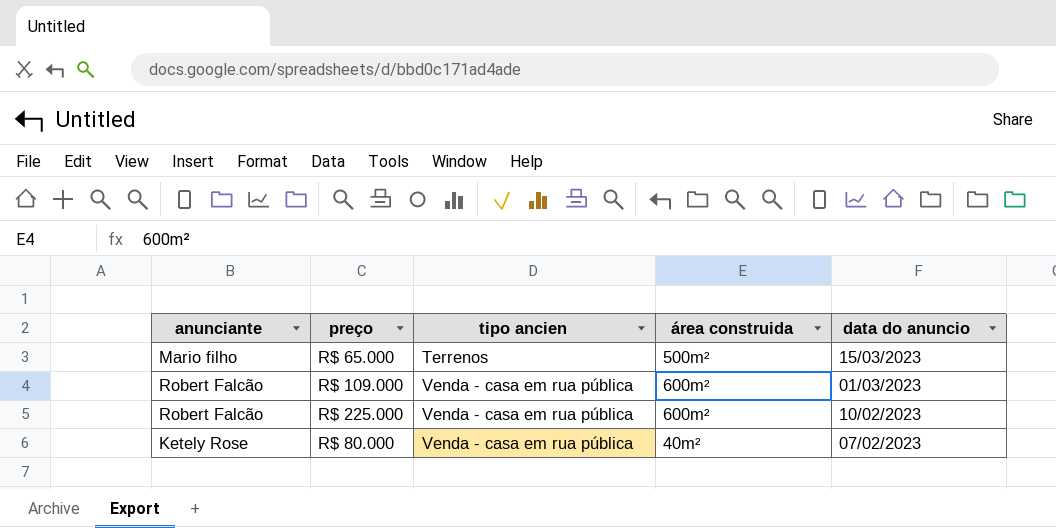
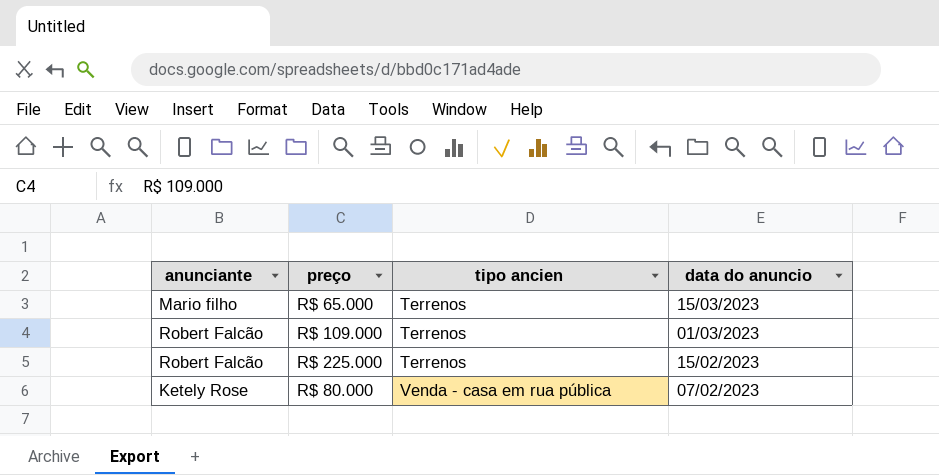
column área construida | position: 4 -> none
R$ 109.000 | tipo ancien: Venda - casa em rua pública -> Terrenos
R$ 225.000 | tipo ancien: Venda - casa em rua pública -> Terrenos
R$ 225.000 | data do anuncio: 10/02/2023 -> 15/02/2023

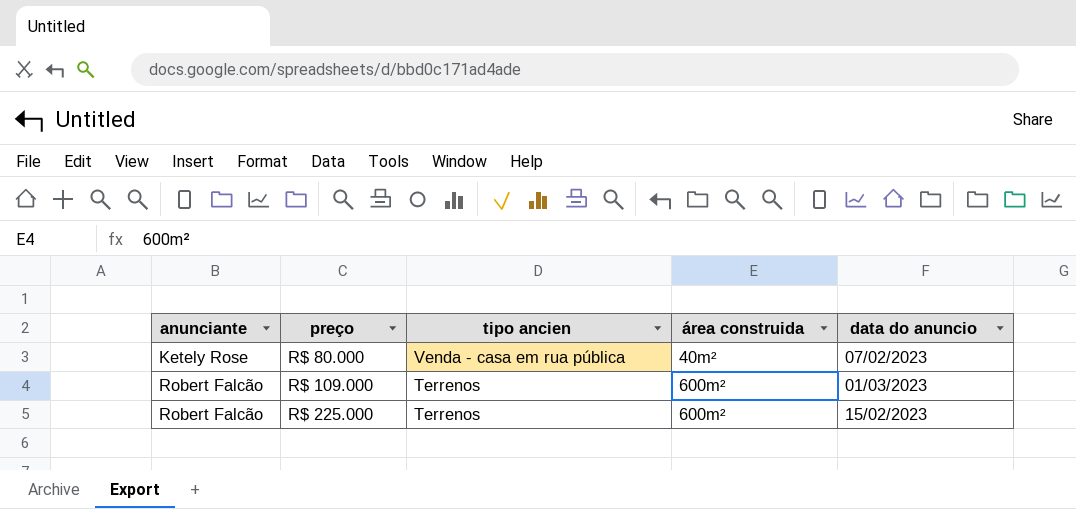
row order: tipo ancien ascending -> anunciante ascending
column área construida | position: none -> 4
row R$ 65.000: Mario filho | Terrenos | 15/03/2023 -> none

